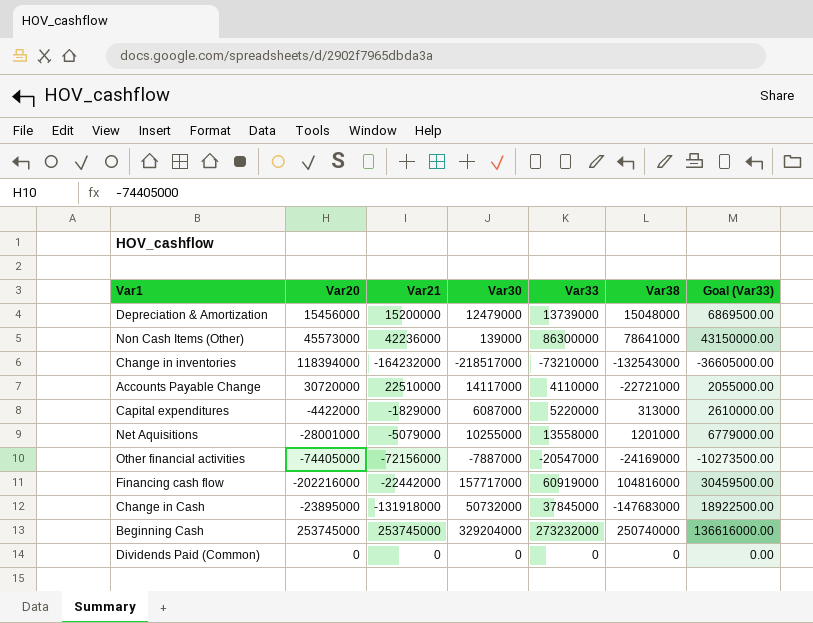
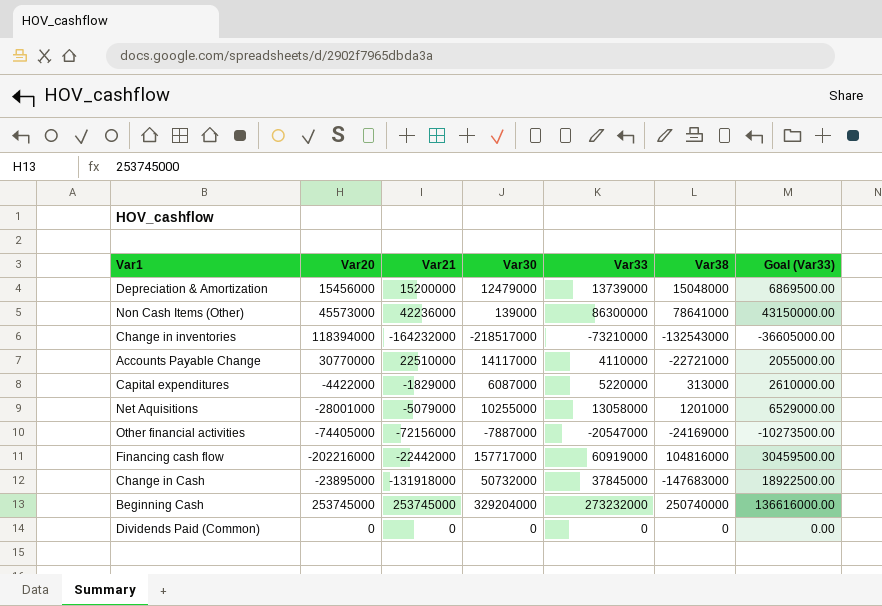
Accounts Payable Change | Var20: 30720000 -> 30770000
Net Aquisitions | Var33: 13558000 -> 13058000
Net Aquisitions | Goal (Var33): 6779000.00 -> 6529000.00

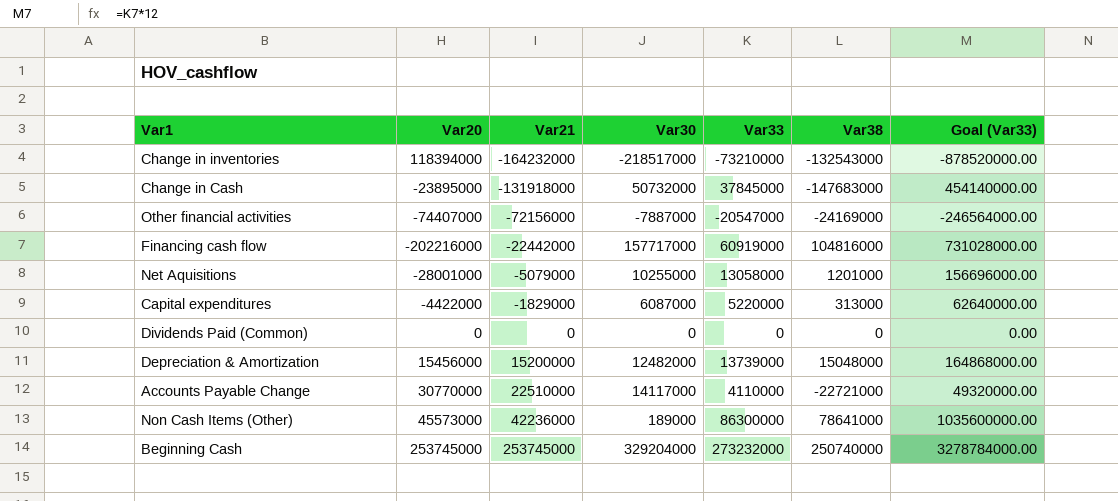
row order: none -> Var21 ascending
column Goal (Var33) | formula: [Var33] * 0.5 -> [Var33] * 12
Other financial activities | Var20: -74405000 -> -74407000
Depreciation & Amortization | Var30: 12479000 -> 12482000
Non Cash Items (Other) | Var30: 139000 -> 189000

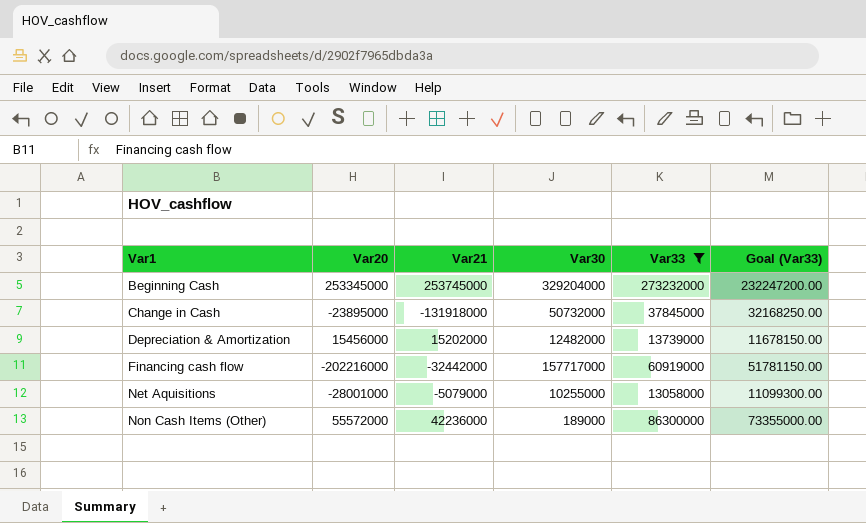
filter: none -> Var33 >= 13058000
row order: Var21 ascending -> Var1 ascending
column Var38 | position: 6 -> none
column Goal (Var33) | formula: [Var33] * 12 -> [Var33] * 0.85
Beginning Cash | Var20: 253745000 -> 253345000
Depreciation & Amortization | Var21: 15200000 -> 15202000
Financing cash flow | Var21: -22442000 -> -32442000
Non Cash Items (Other) | Var20: 45573000 -> 55572000

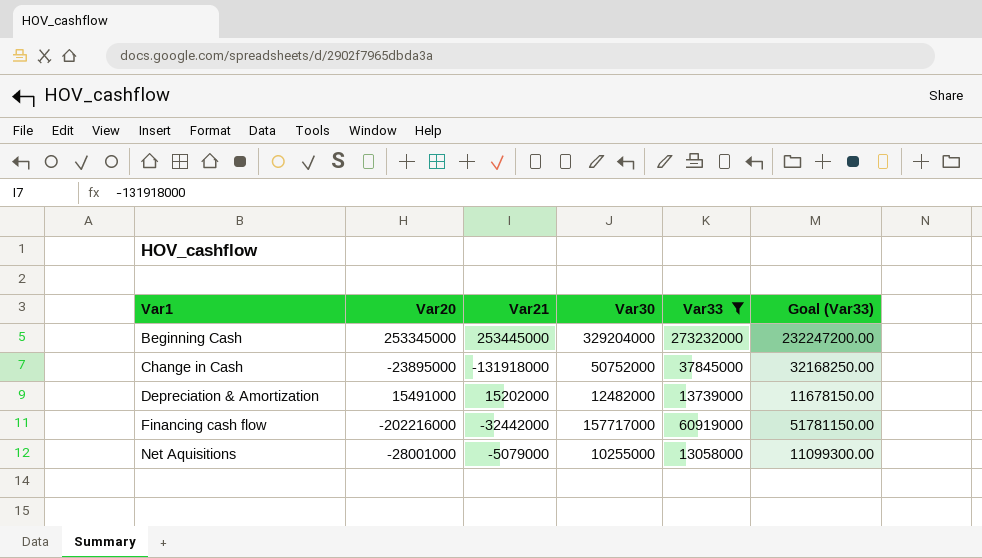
row Non Cash Items (Other): 55572000 | 42236000 | 189000 | 86300000 | 73355000.00 -> none
Beginning Cash | Var21: 253745000 -> 253445000
Change in Cash | Var30: 50732000 -> 50752000
Depreciation & Amortization | Var20: 15456000 -> 15491000

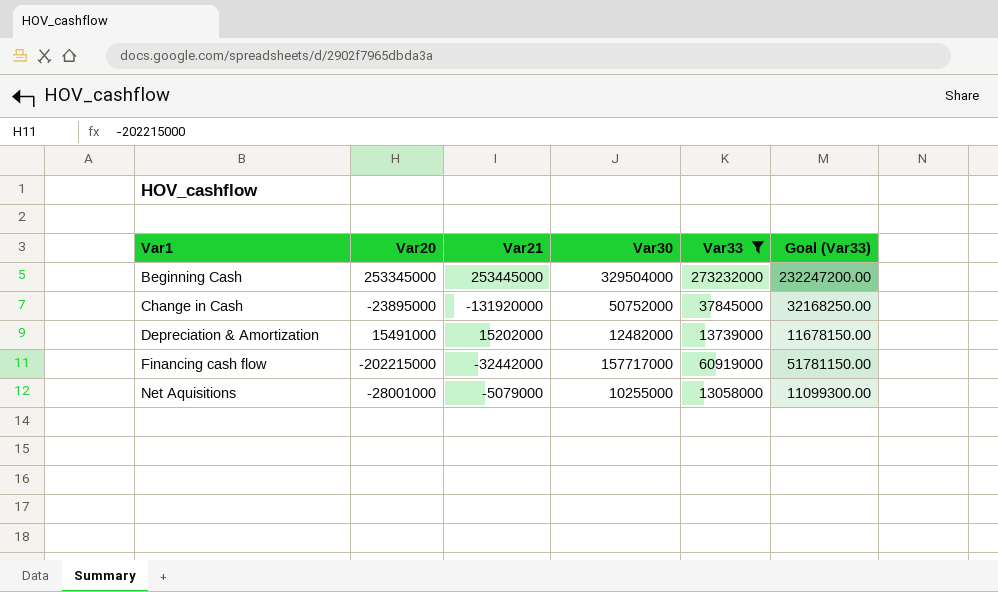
Beginning Cash | Var30: 329204000 -> 329504000
Change in Cash | Var21: -131918000 -> -131920000
Financing cash flow | Var20: -202216000 -> -202215000

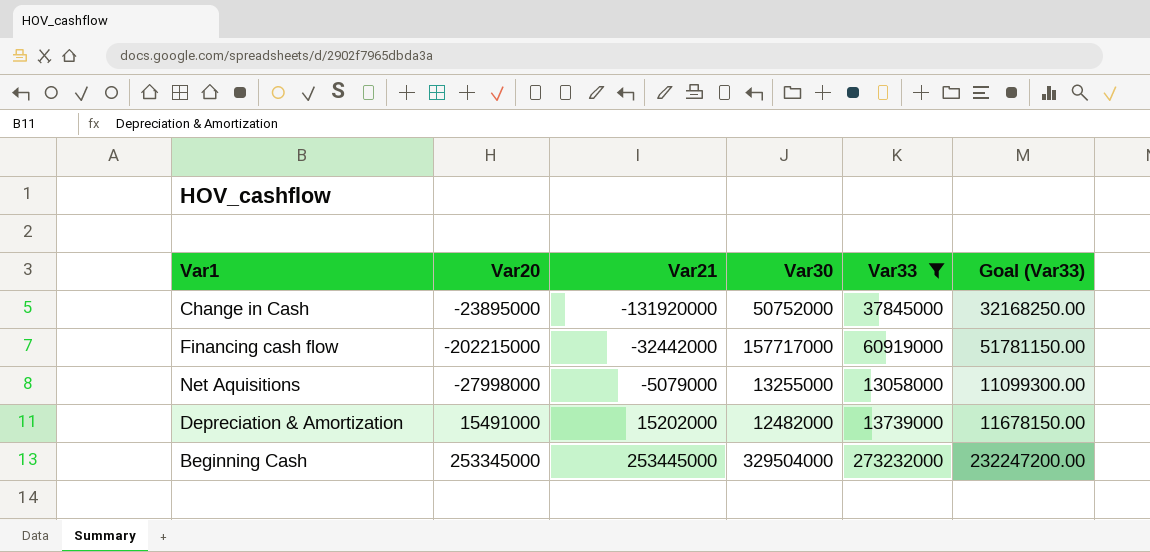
row order: Var1 ascending -> Var21 ascending
Net Aquisitions | Var20: -28001000 -> -27998000
Net Aquisitions | Var30: 10255000 -> 13255000

